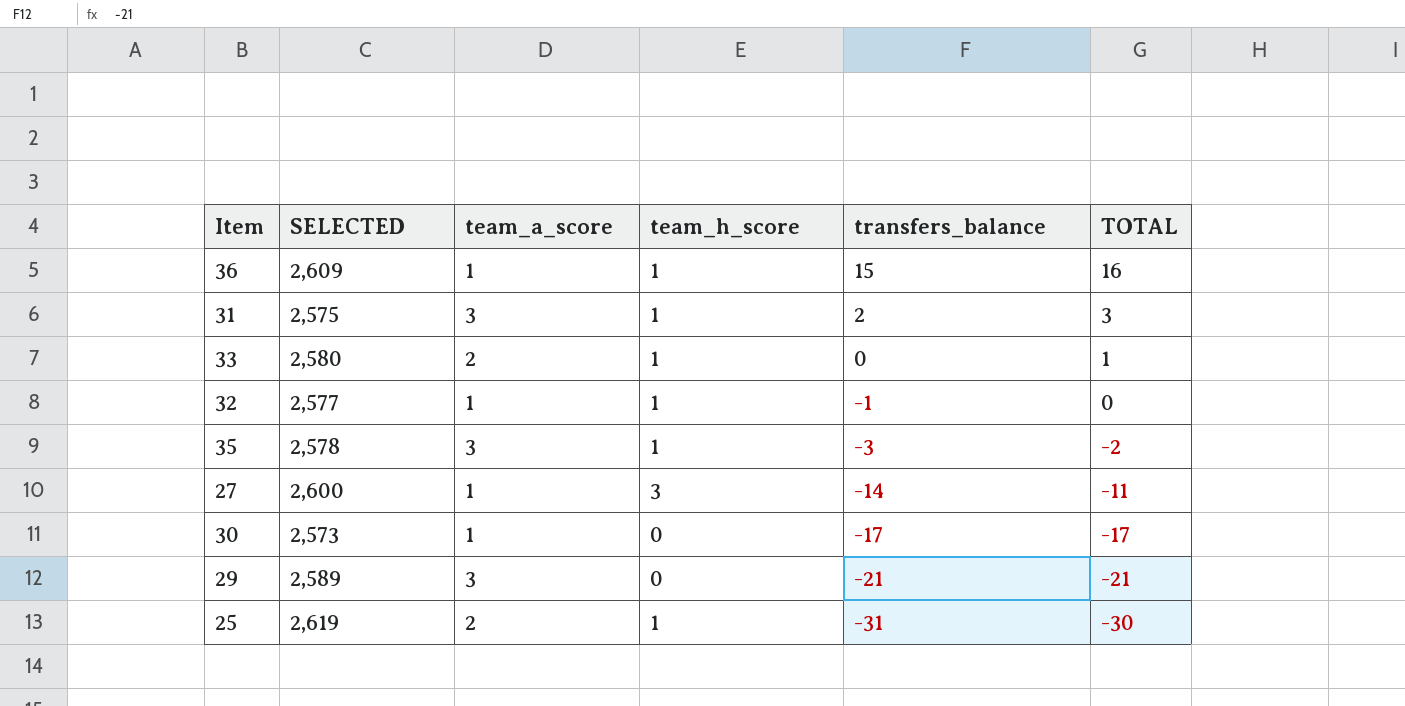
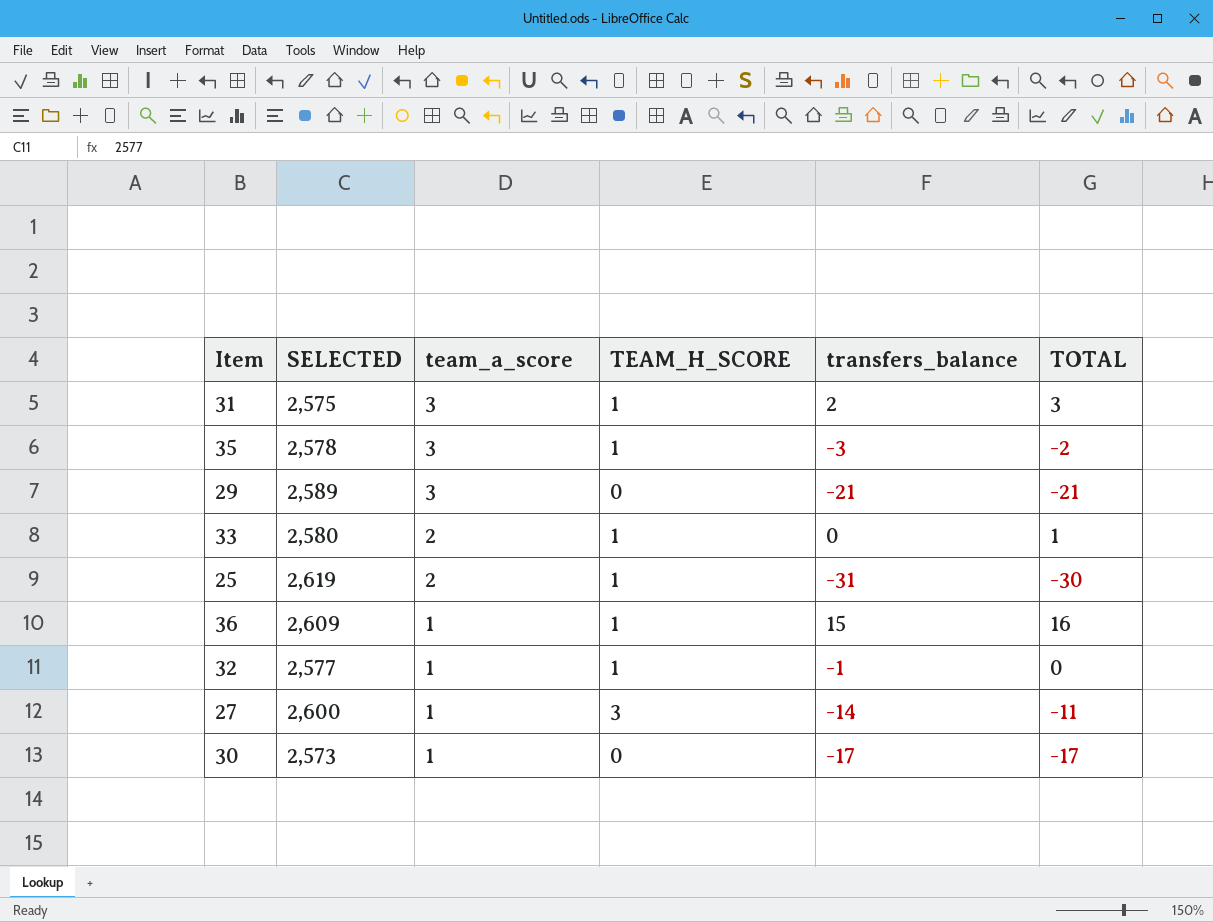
row order: transfers_balance descending -> team_a_score descending
column name: team_h_score -> TEAM_H_SCORE

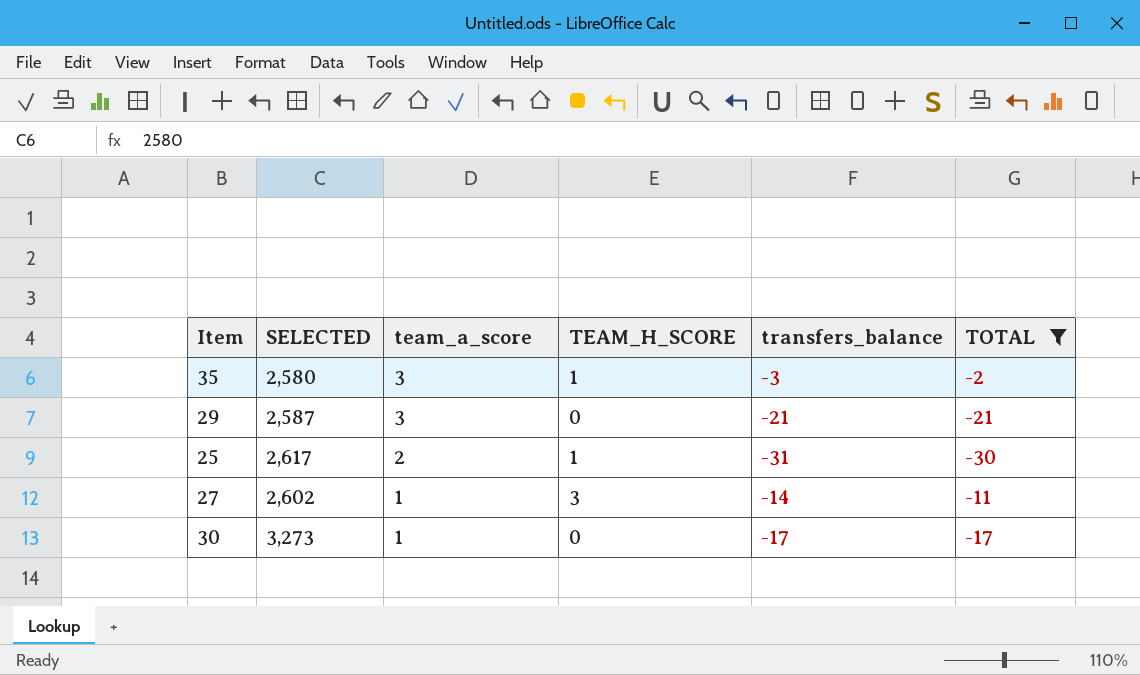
filter: none -> TOTAL <= -2
35 | SELECTED: 2,578 -> 2,580
29 | SELECTED: 2,589 -> 2,587
25 | SELECTED: 2,619 -> 2,617
27 | SELECTED: 2,600 -> 2,602
30 | SELECTED: 2,573 -> 3,273

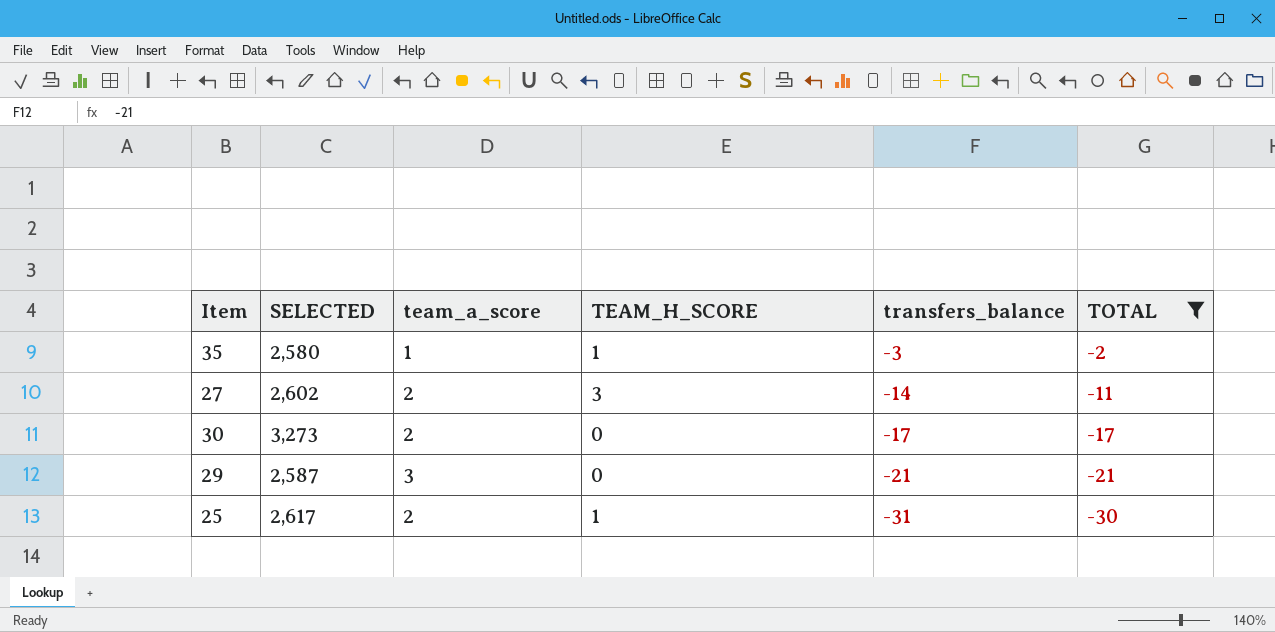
row order: team_a_score descending -> transfers_balance descending
35 | team_a_score: 3 -> 1
27 | team_a_score: 1 -> 2
30 | team_a_score: 1 -> 2

